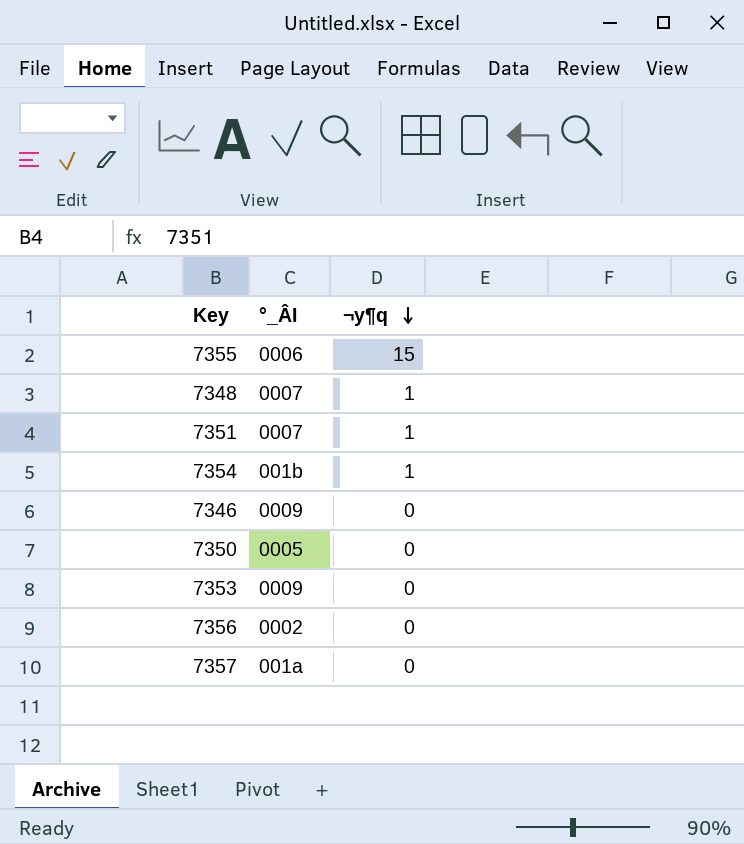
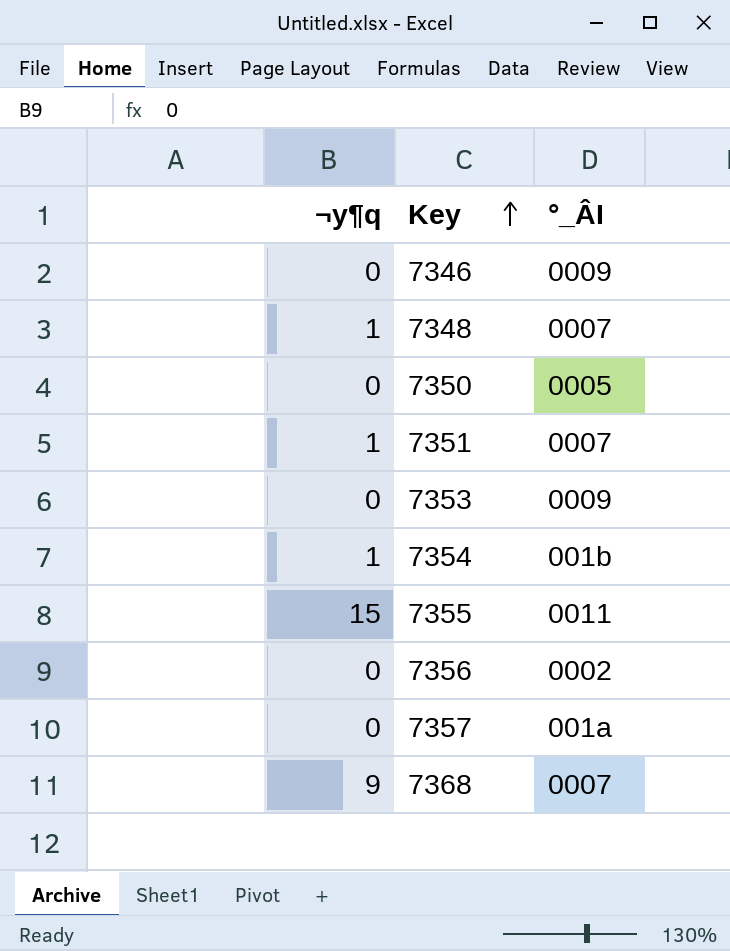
row order: ¬y¶q descending -> Key ascending
column ¬y¶q | position: 3 -> 1
7355 | °_ÂI: 0006 -> 0011
row 7368: none -> 9 | 0007

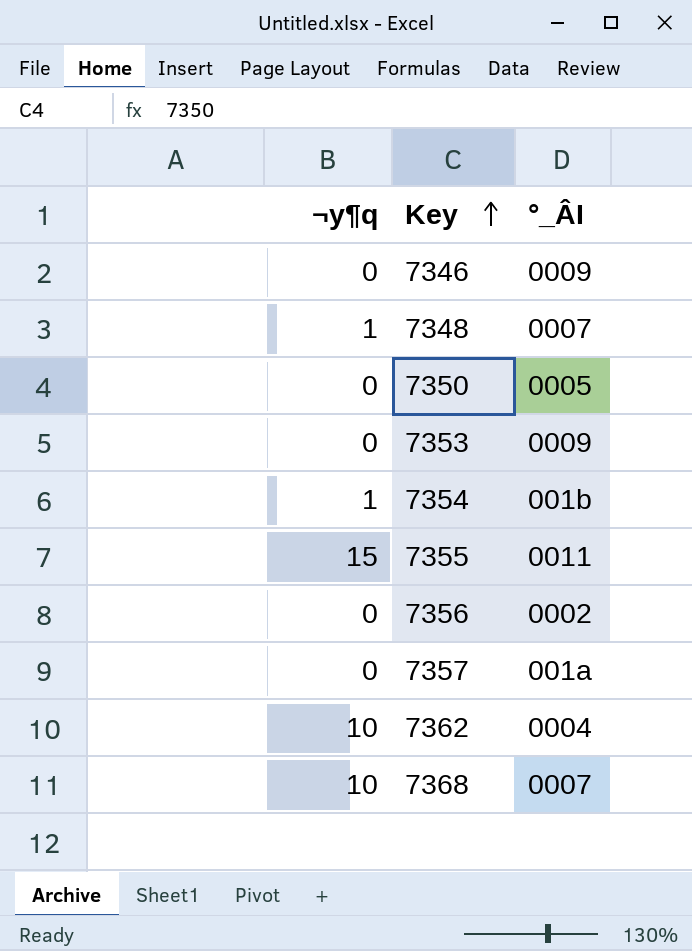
row 7351: 1 | 0007 -> none
row 7362: none -> 10 | 0004
7368 | ¬y¶q: 9 -> 10

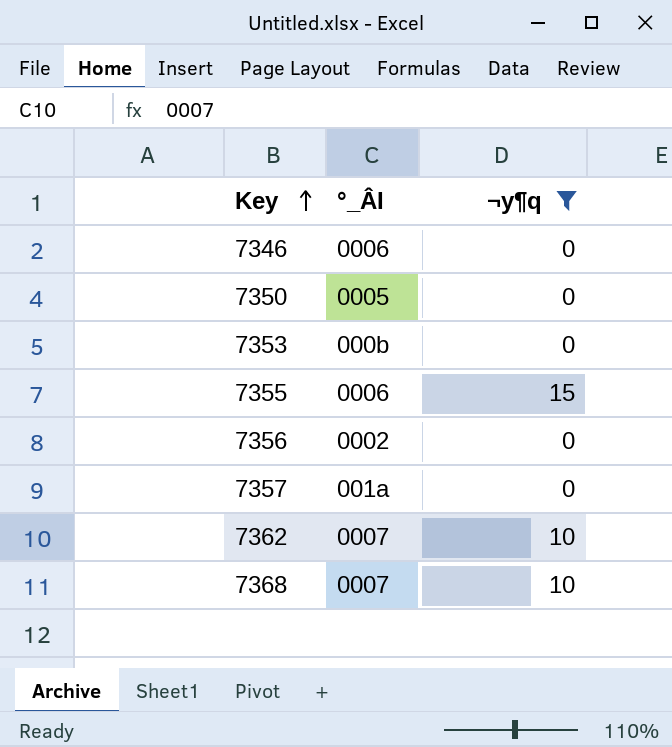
filter: none -> ¬y¶q != 1
column ¬y¶q | position: 1 -> 3
7346 | °_ÂI: 0009 -> 0006
7353 | °_ÂI: 0009 -> 000b
7355 | °_ÂI: 0011 -> 0006
7362 | °_ÂI: 0004 -> 0007

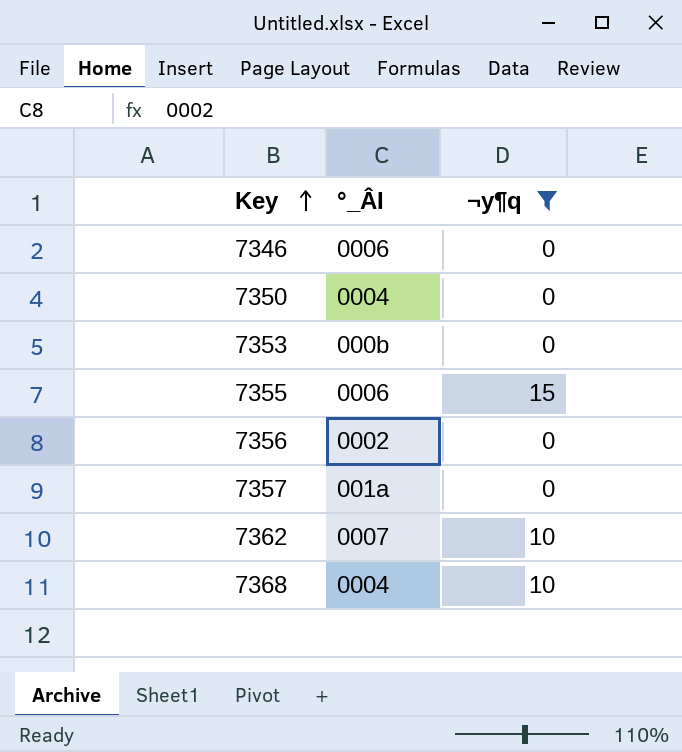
7350 | °_ÂI: 0005 -> 0004
7368 | °_ÂI: 0007 -> 0004

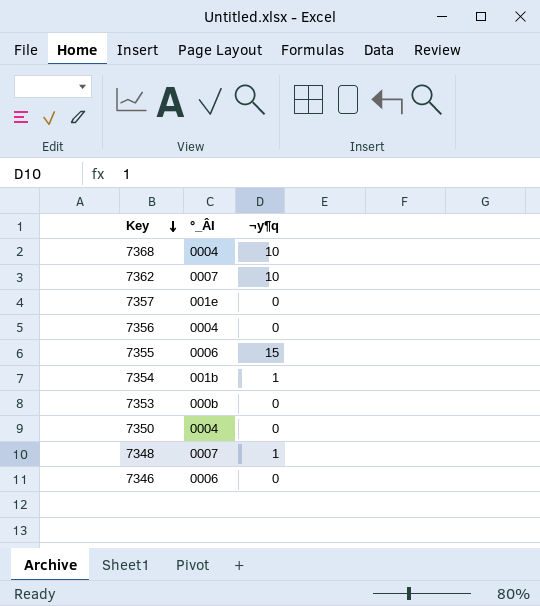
filter: ¬y¶q != 1 -> none
row order: Key ascending -> Key descending
7357 | °_ÂI: 001a -> 001e
7356 | °_ÂI: 0002 -> 0004

